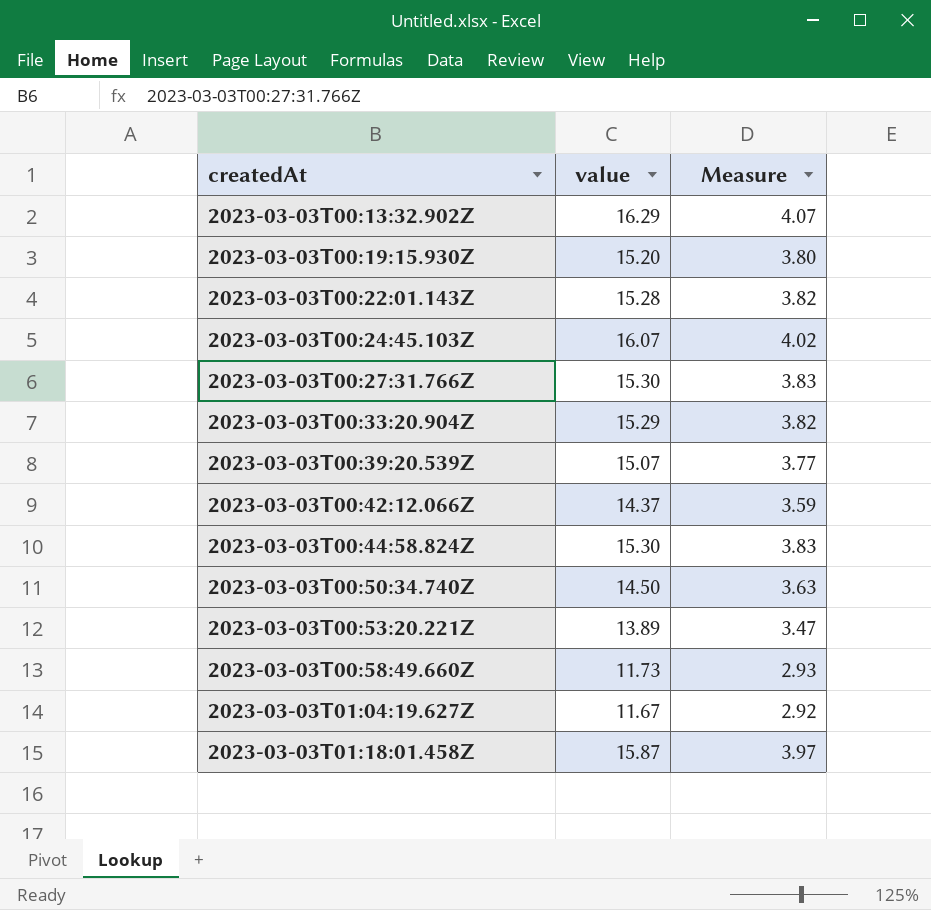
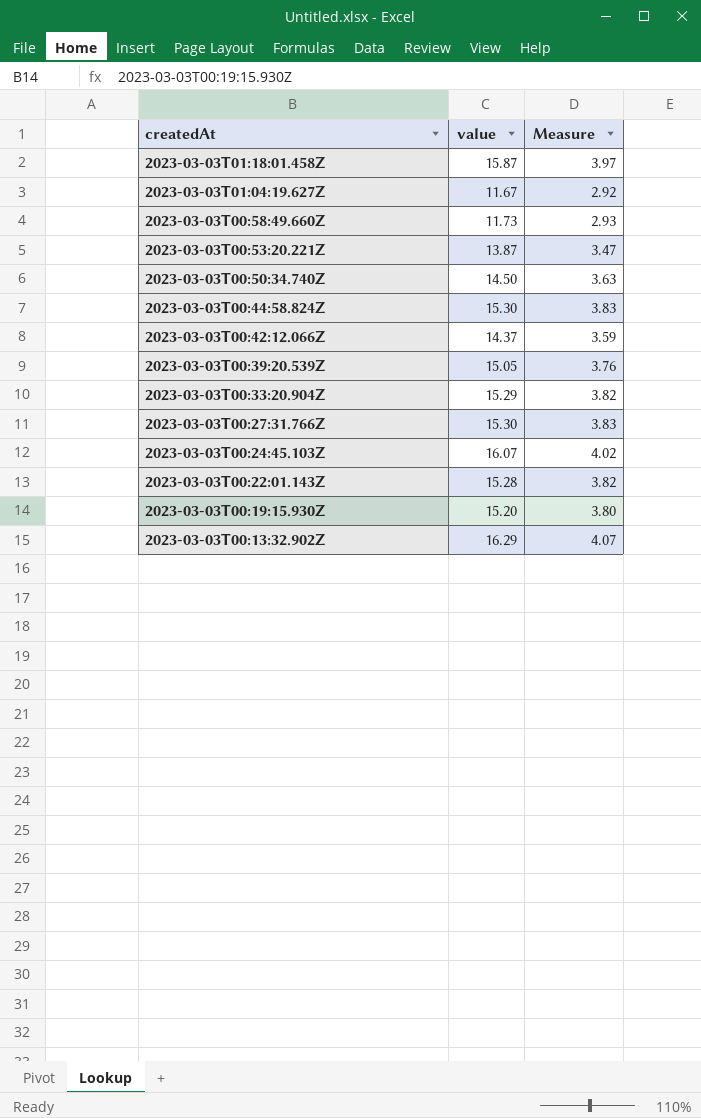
row order: createdAt ascending -> createdAt descending
2023-03-03T00:53:20.221Z | value: 13.89 -> 13.87
2023-03-03T00:39:20.539Z | value: 15.07 -> 15.05
2023-03-03T00:39:20.539Z | Measure: 3.77 -> 3.76

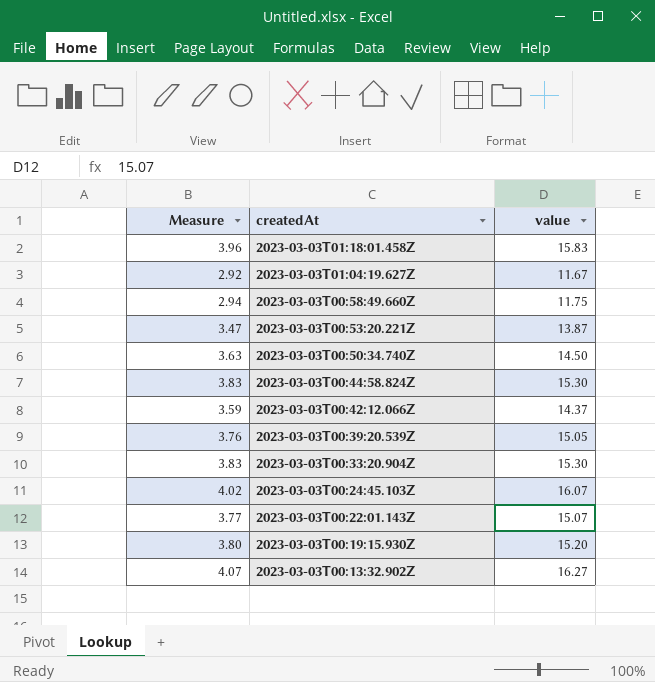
column Measure | position: 3 -> 1
row 2023-03-03T00:27:31.766Z: 15.30 | 3.83 -> none
2023-03-03T01:18:01.458Z | Measure: 3.97 -> 3.96
2023-03-03T01:18:01.458Z | value: 15.87 -> 15.83
2023-03-03T00:58:49.660Z | Measure: 2.93 -> 2.94
2023-03-03T00:58:49.660Z | value: 11.73 -> 11.75
2023-03-03T00:33:20.904Z | Measure: 3.82 -> 3.83
2023-03-03T00:33:20.904Z | value: 15.29 -> 15.30
2023-03-03T00:22:01.143Z | Measure: 3.82 -> 3.77
2023-03-03T00:22:01.143Z | value: 15.28 -> 15.07
2023-03-03T00:13:32.902Z | value: 16.29 -> 16.27

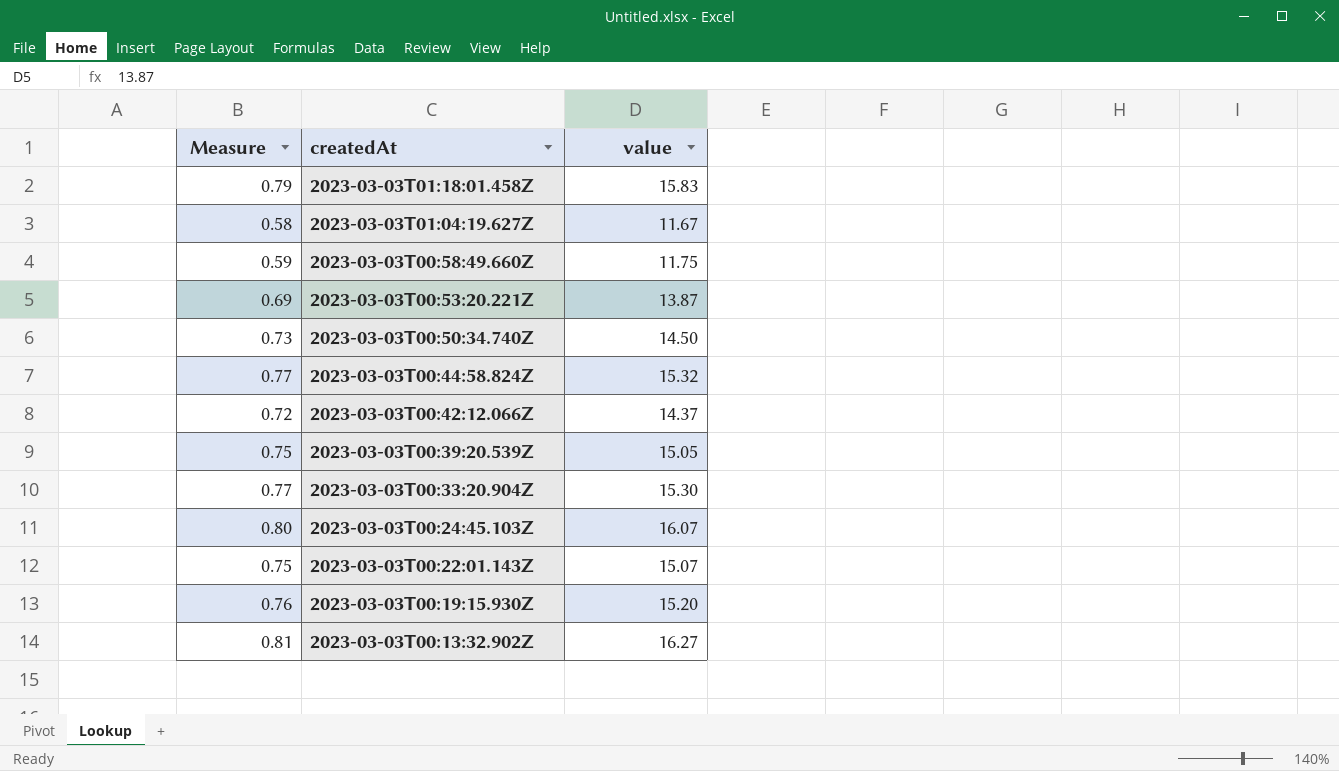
column Measure | formula: [value] * 0.25 -> [value] * 0.05
2023-03-03T00:44:58.824Z | value: 15.30 -> 15.32

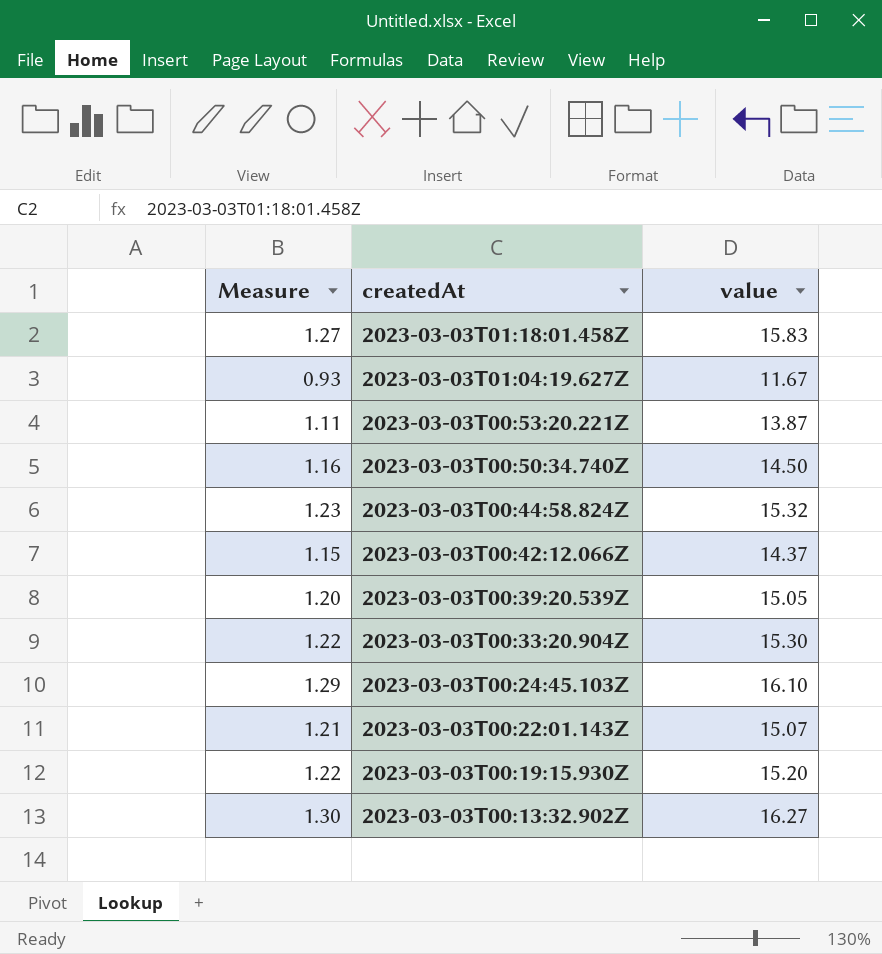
column Measure | formula: [value] * 0.05 -> [value] * 0.08
row 2023-03-03T00:58:49.660Z: 0.59 | 11.75 -> none
2023-03-03T00:24:45.103Z | value: 16.07 -> 16.10

